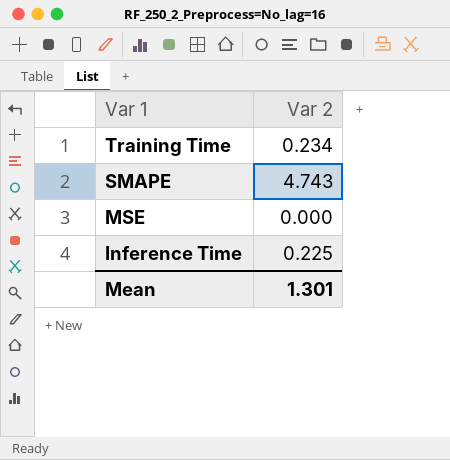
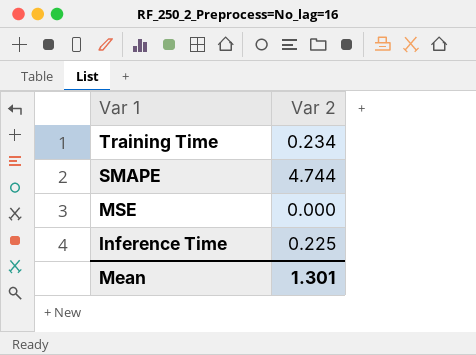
SMAPE | Var 2: 4.743 -> 4.744

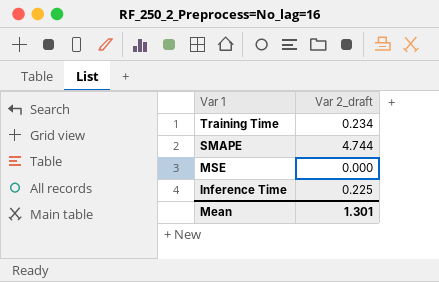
column name: Var 2 -> Var 2_draft

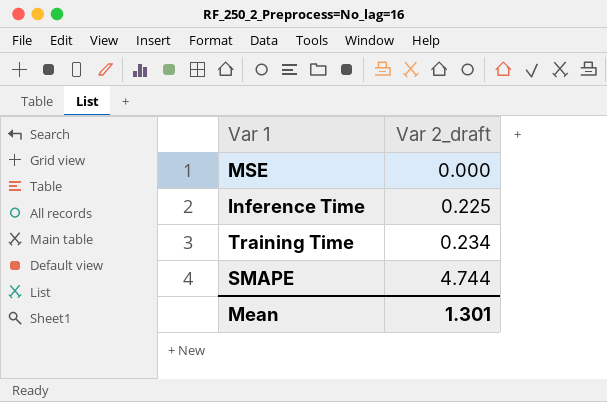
row order: Var 1 descending -> Var 2_draft ascending

